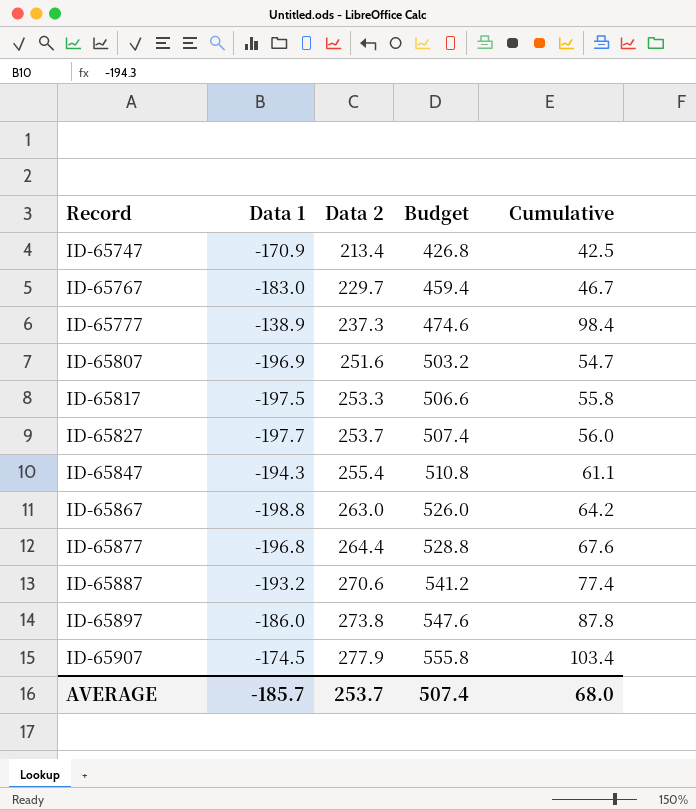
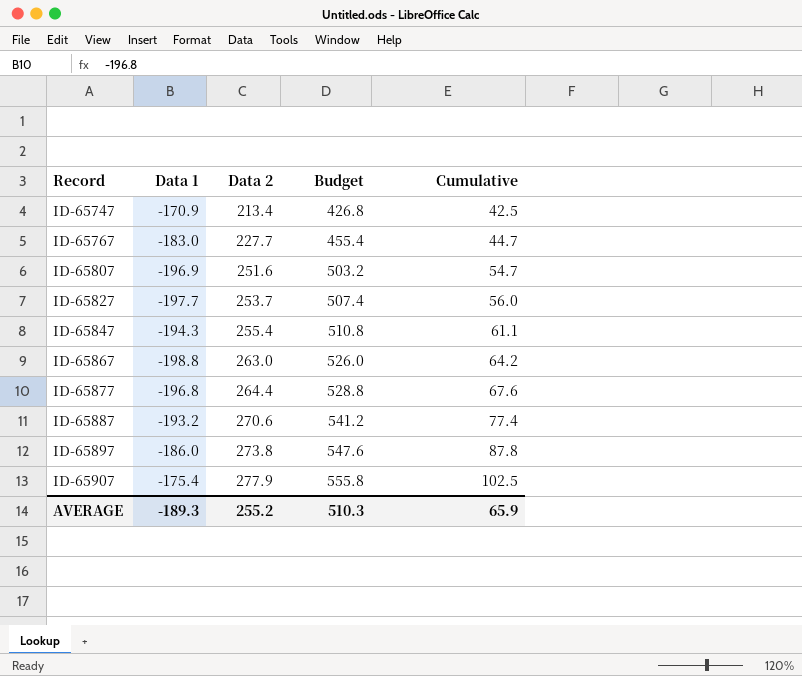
row ID-65777: -138.9 | 237.3 | 474.6 | 98.4 -> none
row ID-65817: -197.5 | 253.3 | 506.6 | 55.8 -> none
ID-65767 | Data 2: 229.7 -> 227.7
ID-65767 | Budget: 459.4 -> 455.4
ID-65767 | Cumulative: 46.7 -> 44.7
ID-65907 | Data 1: -174.5 -> -175.4
ID-65907 | Cumulative: 103.4 -> 102.5
AVERAGE | Data 1: -185.7 -> -189.3
AVERAGE | Data 2: 253.7 -> 255.2
AVERAGE | Budget: 507.4 -> 510.3
AVERAGE | Cumulative: 68.0 -> 65.9

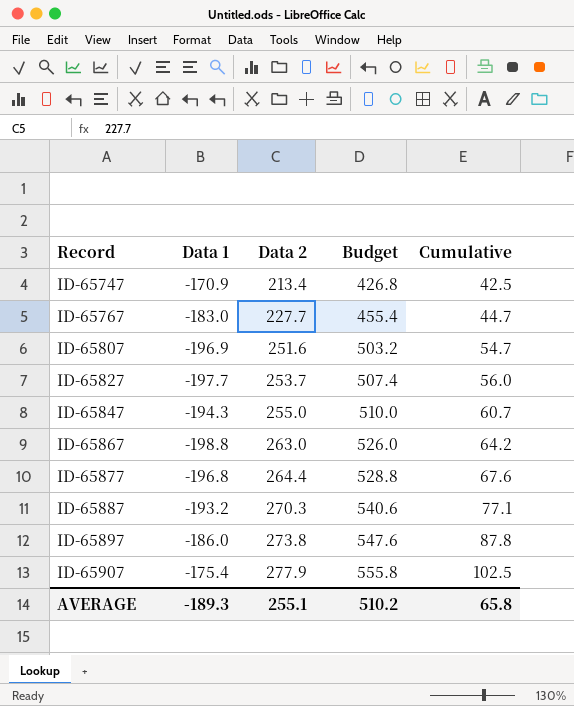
ID-65847 | Data 2: 255.4 -> 255.0
ID-65847 | Budget: 510.8 -> 510.0
ID-65847 | Cumulative: 61.1 -> 60.7
ID-65887 | Data 2: 270.6 -> 270.3
ID-65887 | Budget: 541.2 -> 540.6
ID-65887 | Cumulative: 77.4 -> 77.1
AVERAGE | Data 2: 255.2 -> 255.1
AVERAGE | Budget: 510.3 -> 510.2
AVERAGE | Cumulative: 65.9 -> 65.8

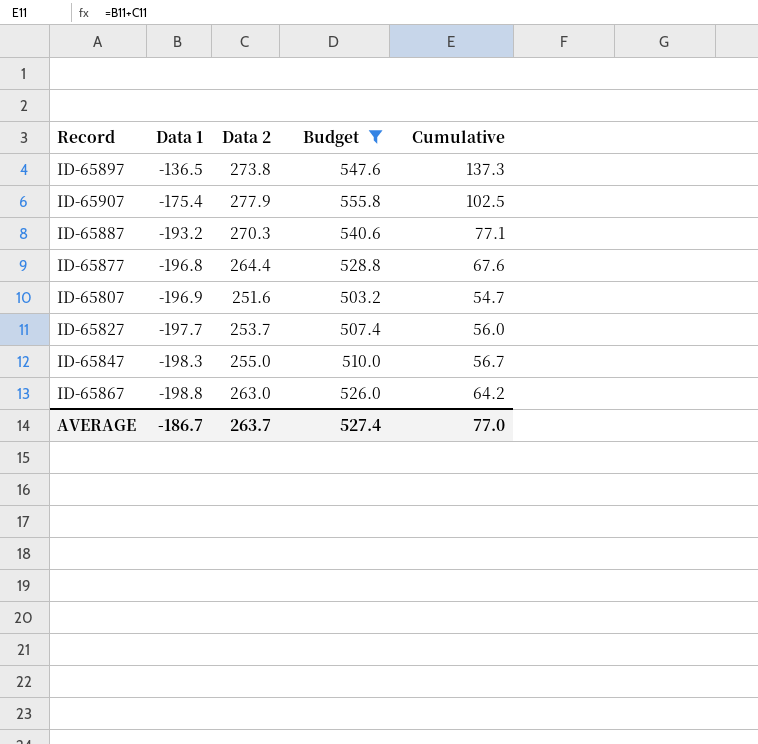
filter: none -> Budget >= 503.2
row order: Record ascending -> Data 1 descending
ID-65897 | Data 1: -186.0 -> -136.5
ID-65897 | Cumulative: 87.8 -> 137.3
ID-65847 | Data 1: -194.3 -> -198.3
ID-65847 | Cumulative: 60.7 -> 56.7
AVERAGE | Data 1: -189.3 -> -186.7
AVERAGE | Data 2: 255.1 -> 263.7
AVERAGE | Budget: 510.2 -> 527.4
AVERAGE | Cumulative: 65.8 -> 77.0

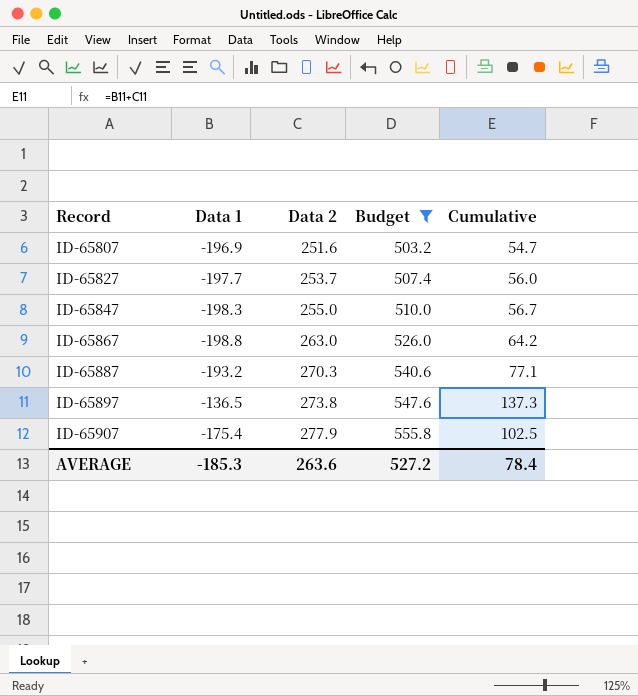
row order: Data 1 descending -> Record ascending
row ID-65877: -196.8 | 264.4 | 528.8 | 67.6 -> none
AVERAGE | Data 1: -186.7 -> -185.3
AVERAGE | Data 2: 263.7 -> 263.6
AVERAGE | Budget: 527.4 -> 527.2
AVERAGE | Cumulative: 77.0 -> 78.4

